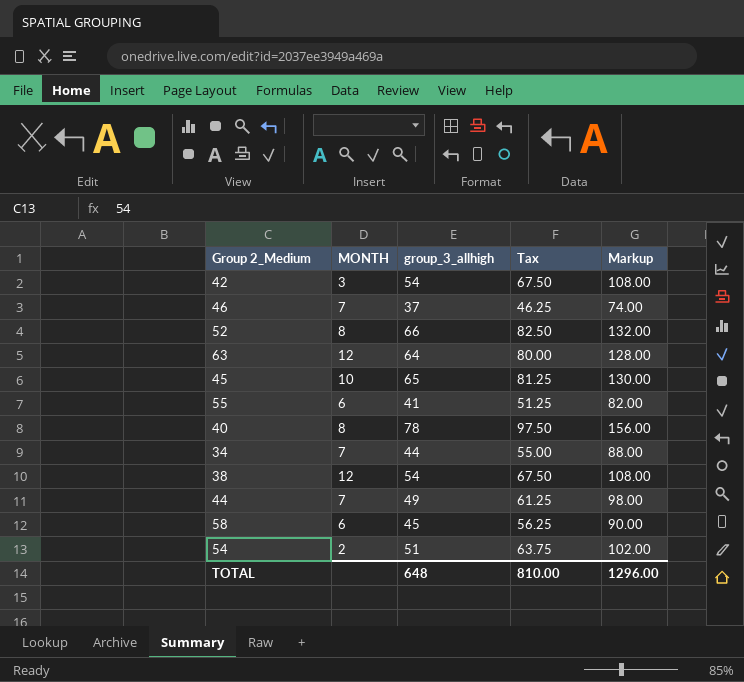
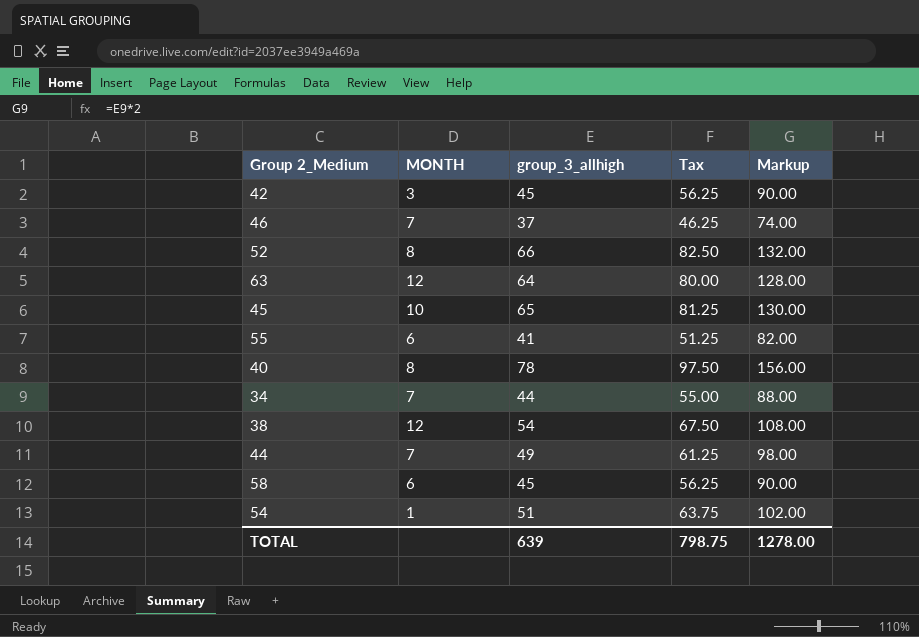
42 | group_3_allhigh: 54 -> 45
42 | Tax: 67.50 -> 56.25
42 | Markup: 108.00 -> 90.00
54 | MONTH: 2 -> 1
TOTAL | group_3_allhigh: 648 -> 639
TOTAL | Tax: 810.00 -> 798.75
TOTAL | Markup: 1296.00 -> 1278.00

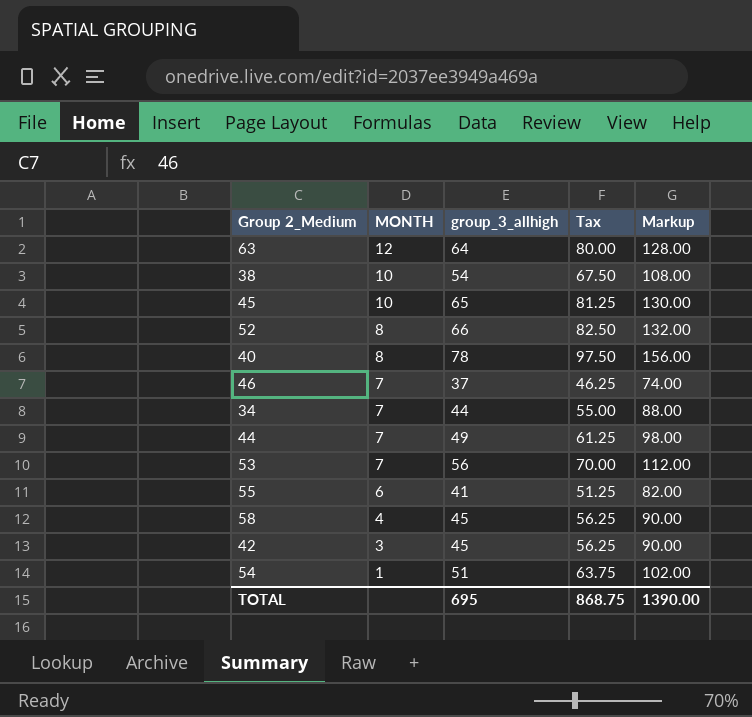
row order: none -> MONTH descending
38 | MONTH: 12 -> 10
row 53: none -> 7 | 56 | 70.00 | 112.00
58 | MONTH: 6 -> 4
TOTAL | group_3_allhigh: 639 -> 695
TOTAL | Tax: 798.75 -> 868.75
TOTAL | Markup: 1278.00 -> 1390.00

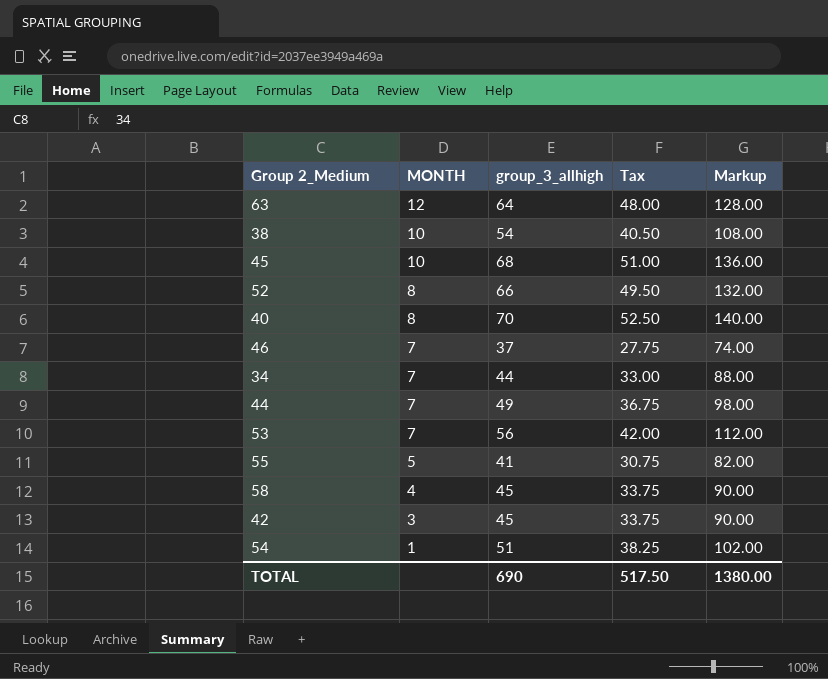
column Tax | formula: [group_3_allhigh] * 1.25 -> [group_3_allhigh] * 0.75
45 | group_3_allhigh: 65 -> 68
45 | Markup: 130.00 -> 136.00
40 | group_3_allhigh: 78 -> 70
40 | Markup: 156.00 -> 140.00
55 | MONTH: 6 -> 5
TOTAL | group_3_allhigh: 695 -> 690
TOTAL | Tax: 868.75 -> 517.50
TOTAL | Markup: 1390.00 -> 1380.00

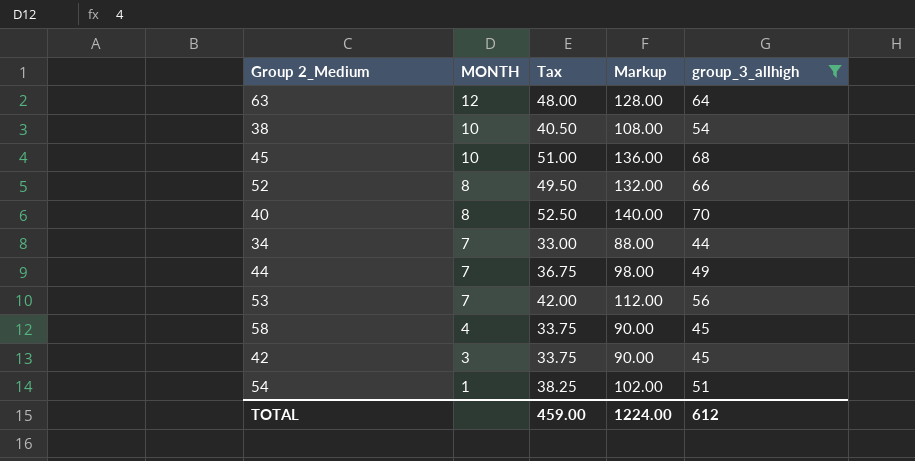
filter: none -> group_3_allhigh >= 44
column group_3_allhigh | position: 3 -> 5
TOTAL | Tax: 517.50 -> 459.00
TOTAL | Markup: 1380.00 -> 1224.00
TOTAL | group_3_allhigh: 690 -> 612

